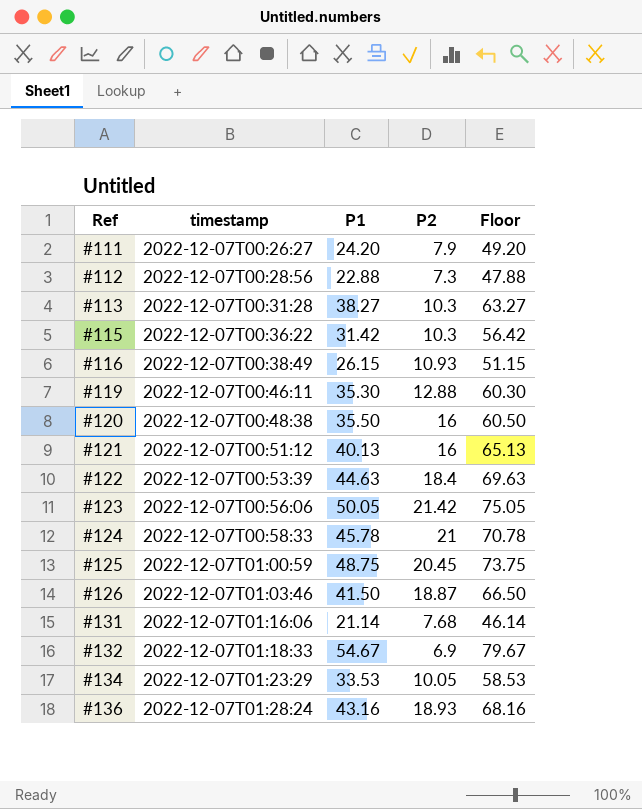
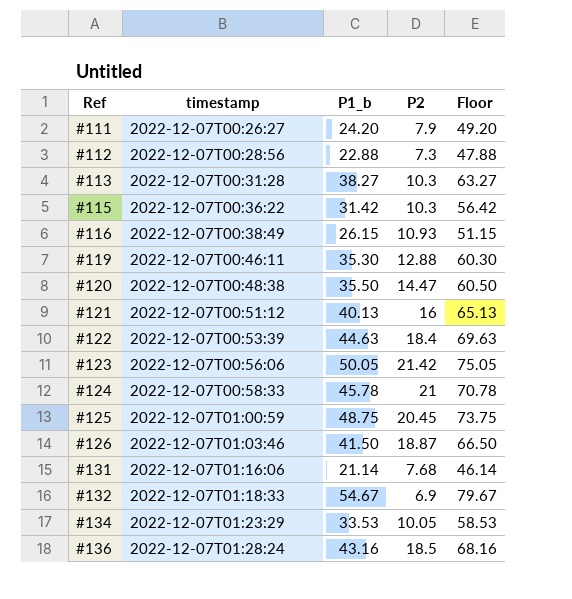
column name: P1 -> P1_b
#120 | P2: 16 -> 14.47
#136 | P2: 18.93 -> 18.5

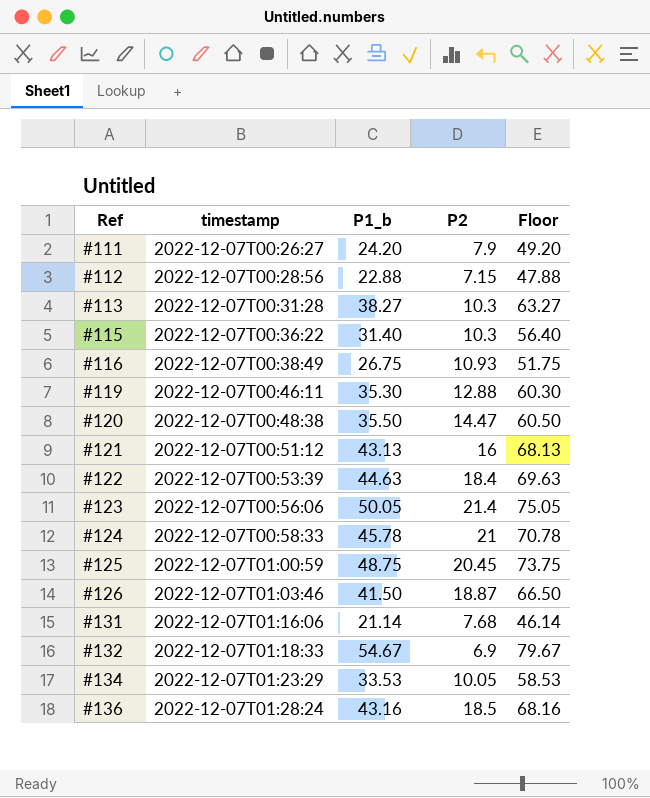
#112 | P2: 7.3 -> 7.15
#115 | P1_b: 31.42 -> 31.40
#115 | Floor: 56.42 -> 56.40
#116 | P1_b: 26.15 -> 26.75
#116 | Floor: 51.15 -> 51.75
#121 | P1_b: 40.13 -> 43.13
#121 | Floor: 65.13 -> 68.13
#123 | P2: 21.42 -> 21.4

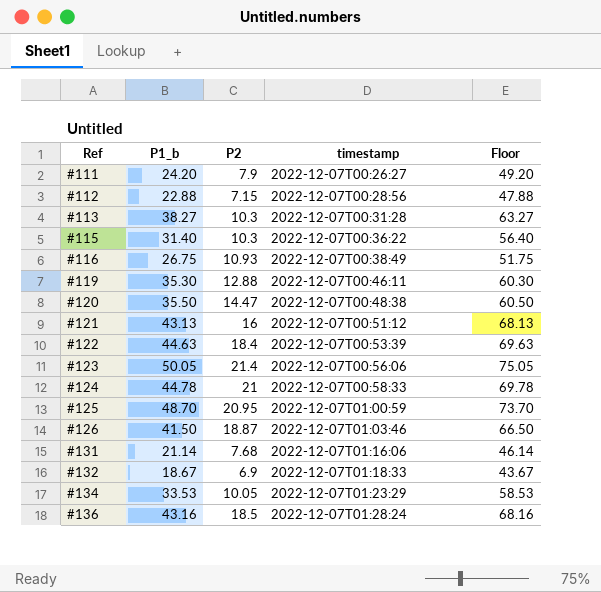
column timestamp | position: 2 -> 4
#124 | P1_b: 45.78 -> 44.78
#124 | Floor: 70.78 -> 69.78
#125 | P1_b: 48.75 -> 48.70
#125 | P2: 20.45 -> 20.95
#125 | Floor: 73.75 -> 73.70
#132 | P1_b: 54.67 -> 18.67
#132 | Floor: 79.67 -> 43.67

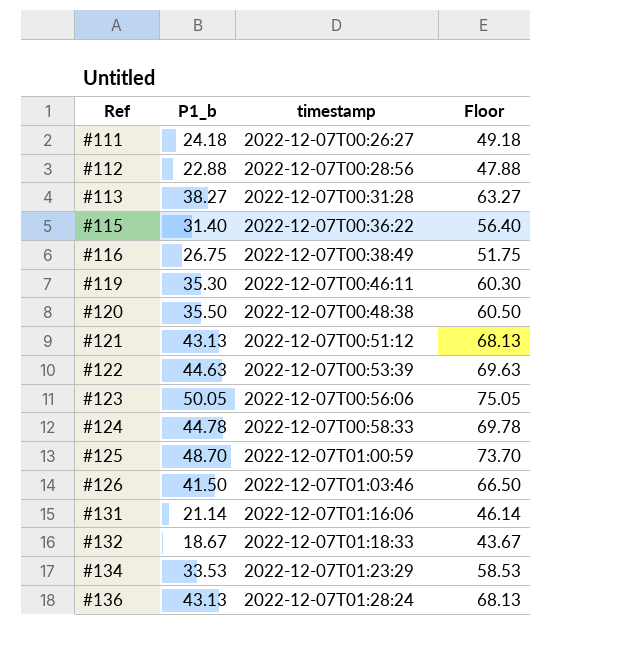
column P2 | position: 3 -> none
#111 | P1_b: 24.20 -> 24.18
#111 | Floor: 49.20 -> 49.18
#136 | P1_b: 43.16 -> 43.13
#136 | Floor: 68.16 -> 68.13

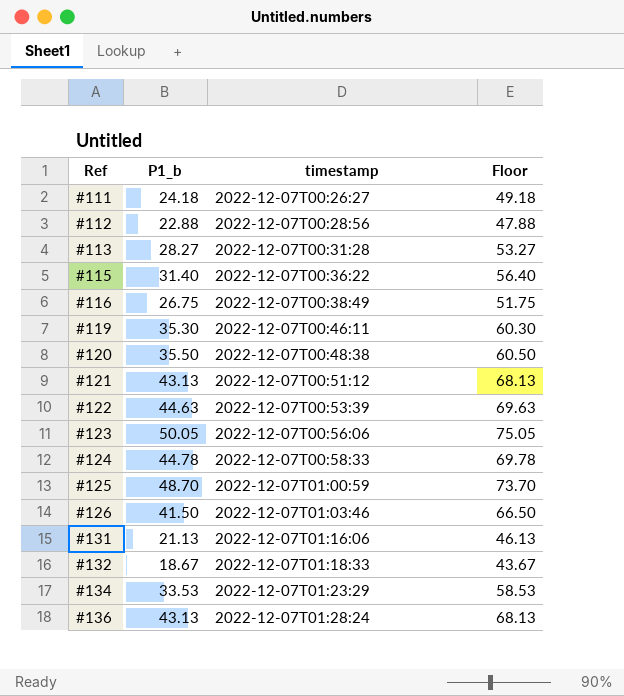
#113 | P1_b: 38.27 -> 28.27
#113 | Floor: 63.27 -> 53.27
#131 | P1_b: 21.14 -> 21.13
#131 | Floor: 46.14 -> 46.13

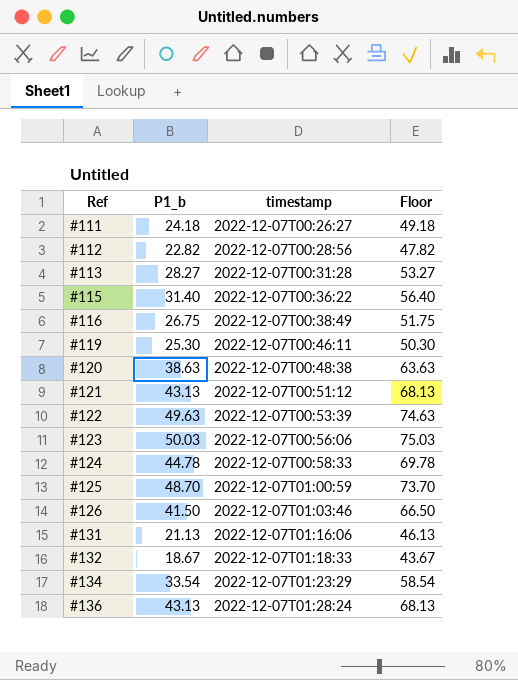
#112 | P1_b: 22.88 -> 22.82
#112 | Floor: 47.88 -> 47.82
#119 | P1_b: 35.30 -> 25.30
#119 | Floor: 60.30 -> 50.30
#120 | P1_b: 35.50 -> 38.63
#120 | Floor: 60.50 -> 63.63
#122 | P1_b: 44.63 -> 49.63
#122 | Floor: 69.63 -> 74.63
#123 | P1_b: 50.05 -> 50.03
#123 | Floor: 75.05 -> 75.03
#134 | P1_b: 33.53 -> 33.54
#134 | Floor: 58.53 -> 58.54

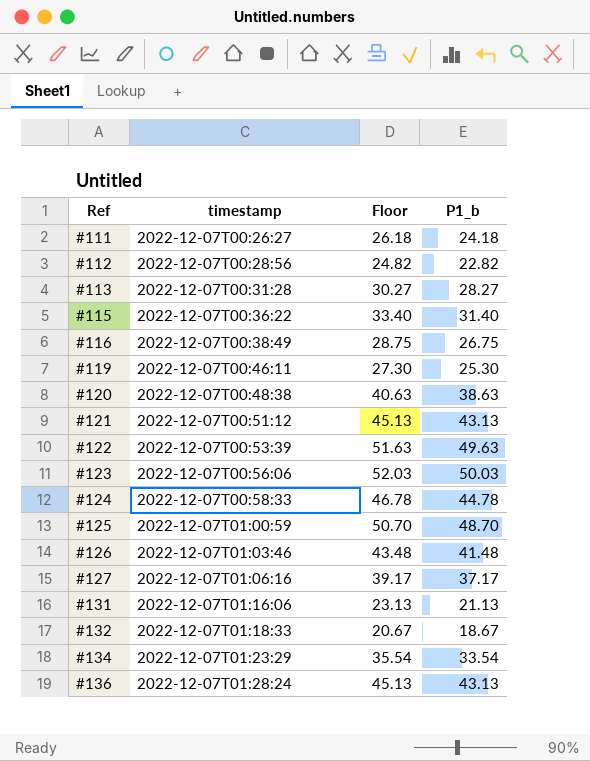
column Floor | formula: [P1_b] + 25 -> [P1_b] + 2
column P1_b | position: 2 -> 4
#126 | P1_b: 41.50 -> 41.48
row #127: none -> 2022-12-07T01:06:16 | 39.17 | 37.17

